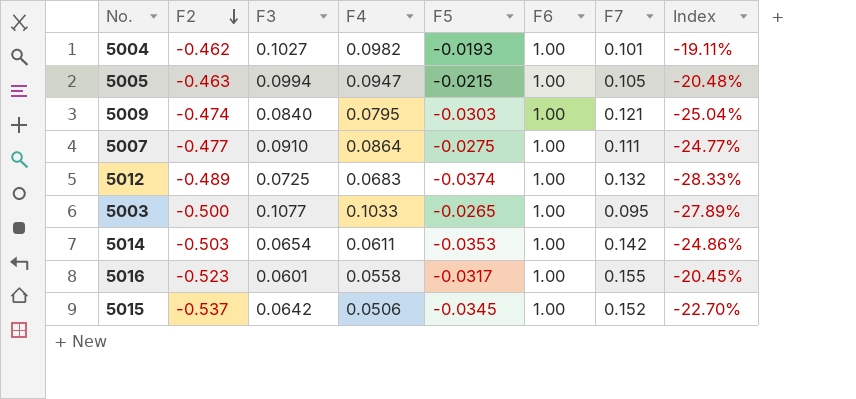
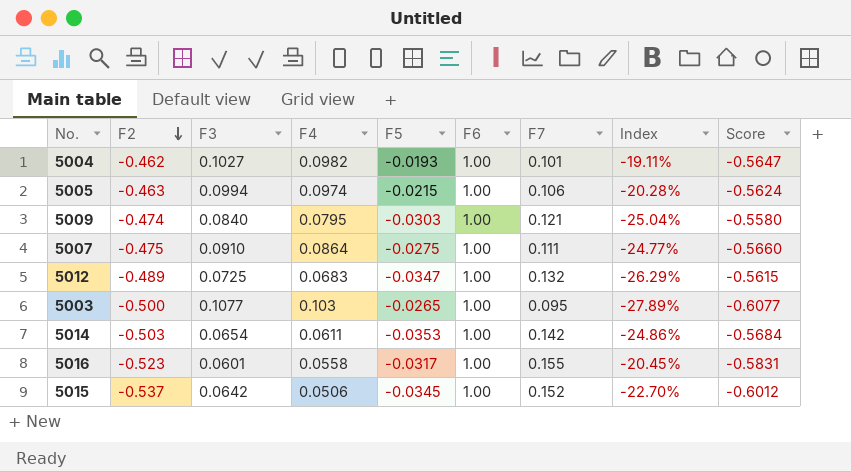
column Score | formula: none -> [F2] - [F3]
5005 | F4: 0.0947 -> 0.0974
5005 | F7: 0.105 -> 0.106
5005 | Index: -20.48% -> -20.28%
5007 | F2: -0.477 -> -0.475
5012 | F5: -0.0374 -> -0.0347
5012 | Index: -28.33% -> -26.29%
5003 | F4: 0.1033 -> 0.103

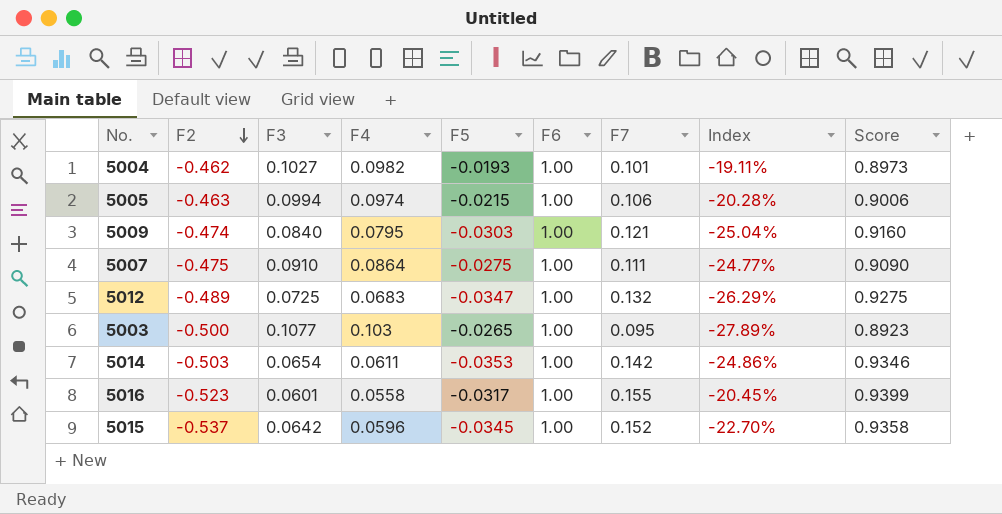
column Score | formula: [F2] - [F3] -> [F6] - [F3]
5015 | F4: 0.0506 -> 0.0596

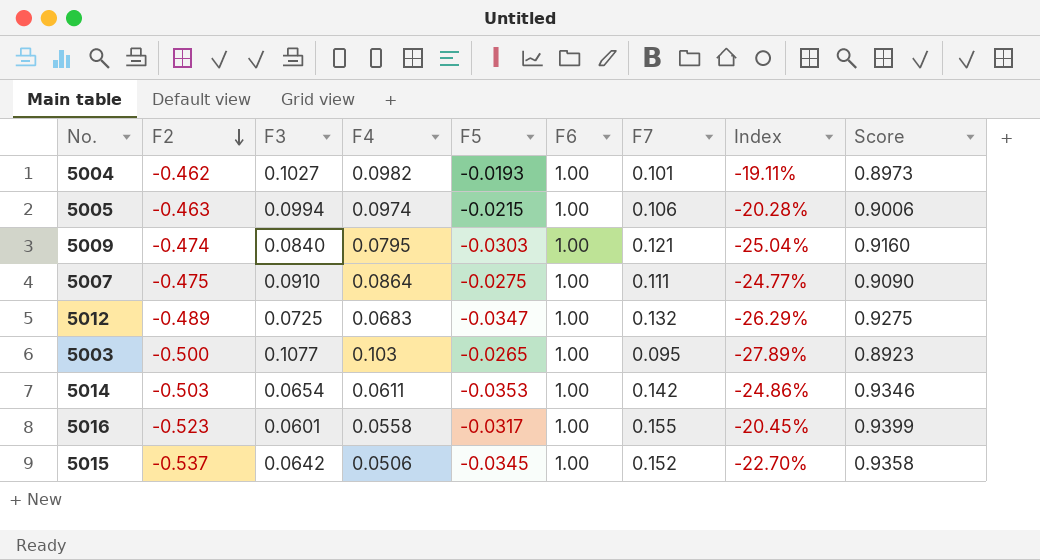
5015 | F4: 0.0596 -> 0.0506

